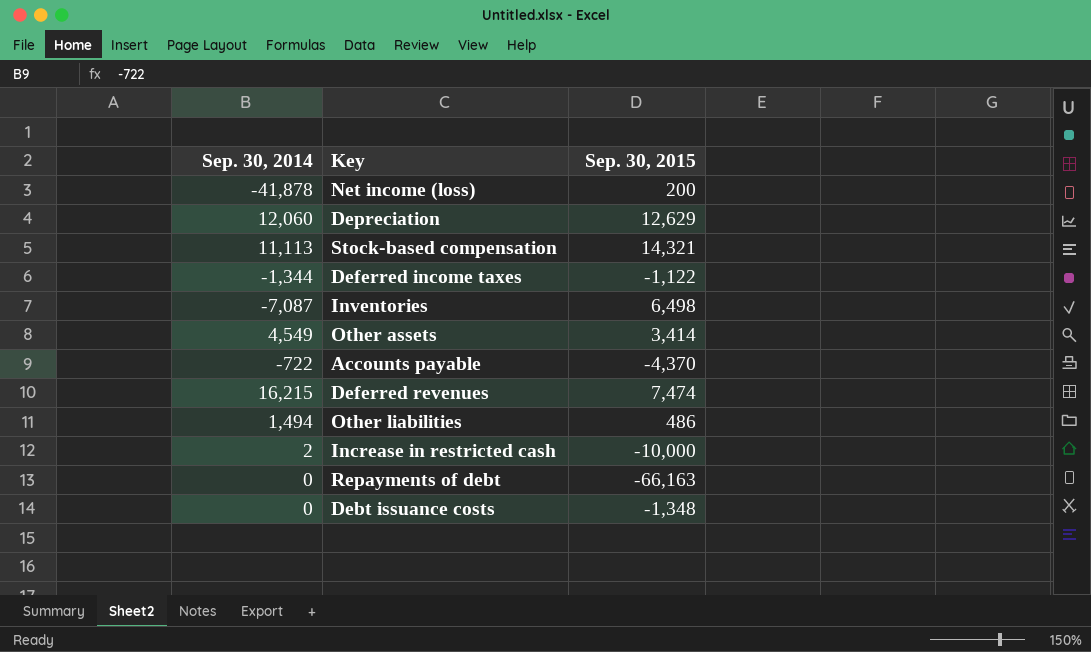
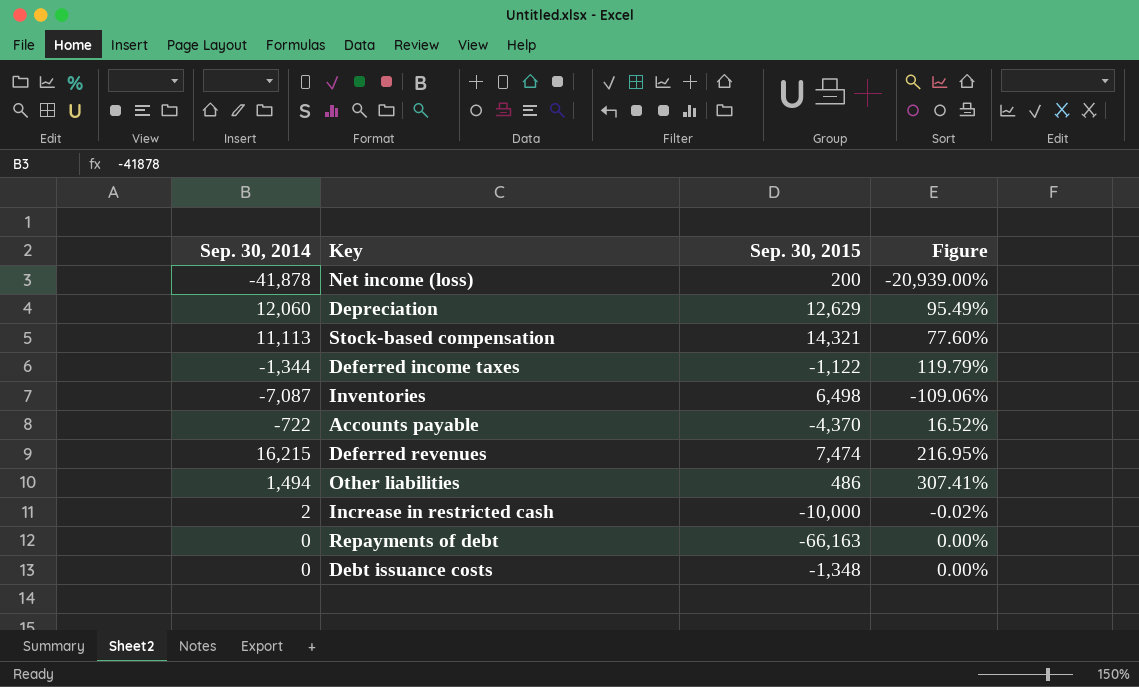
column Figure | formula: none -> [Sep. 30, 2014] / [Sep. 30, 2015]
row Other assets: 4,549 | 3,414 -> none

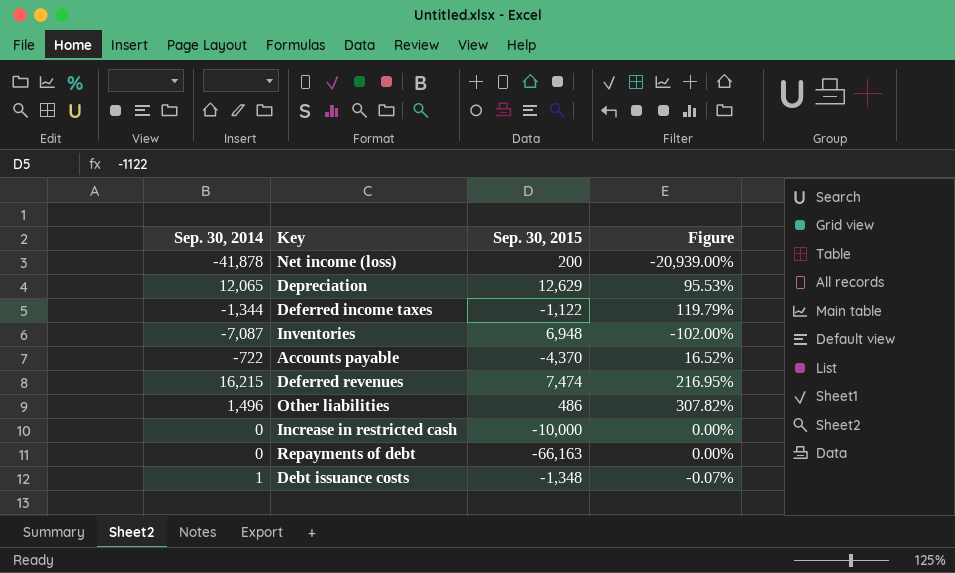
row Stock-based compensation: 11,113 | 14,321 | 77.60% -> none
Depreciation | Sep. 30, 2014: 12,060 -> 12,065
Depreciation | Figure: 95.49% -> 95.53%
Inventories | Sep. 30, 2015: 6,498 -> 6,948
Inventories | Figure: -109.06% -> -102.00%
Other liabilities | Sep. 30, 2014: 1,494 -> 1,496
Other liabilities | Figure: 307.41% -> 307.82%
Increase in restricted cash | Sep. 30, 2014: 2 -> 0
Increase in restricted cash | Figure: -0.02% -> 0.00%
Debt issuance costs | Sep. 30, 2014: 0 -> 1
Debt issuance costs | Figure: 0.00% -> -0.07%

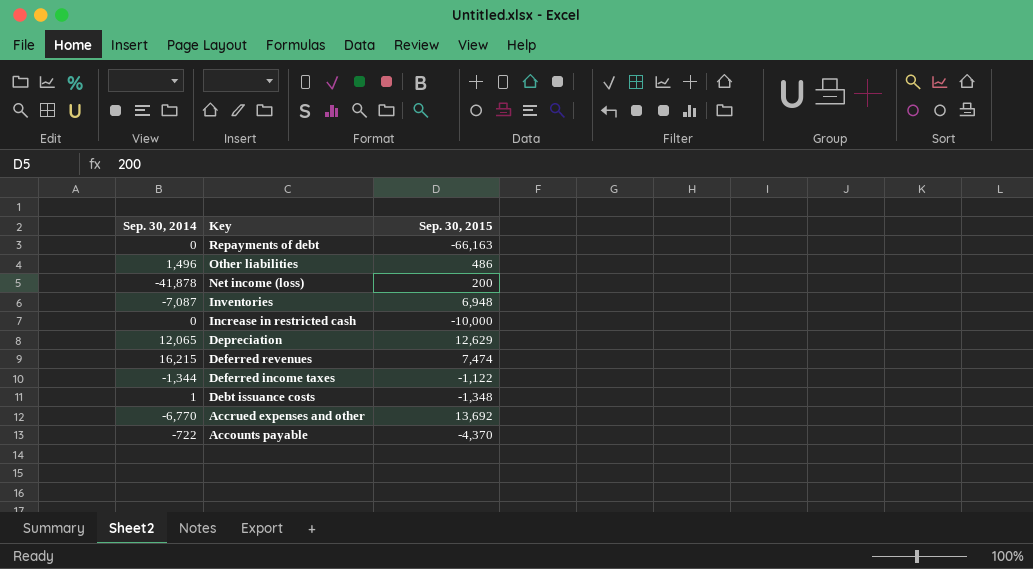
row order: none -> Key descending
column Figure | formula: [Sep. 30, 2014] / [Sep. 30, 2015] -> none
row Accrued expenses and other: none -> -6,770 | 13,692

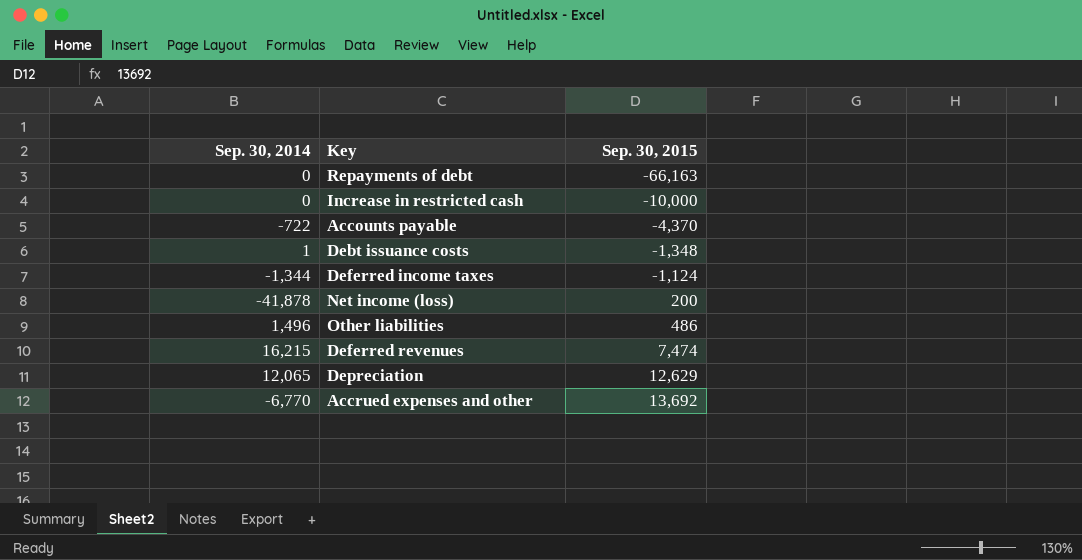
row order: Key descending -> Sep. 30, 2015 ascending
row Inventories: -7,087 | 6,948 -> none
Deferred income taxes | Sep. 30, 2015: -1,122 -> -1,124

